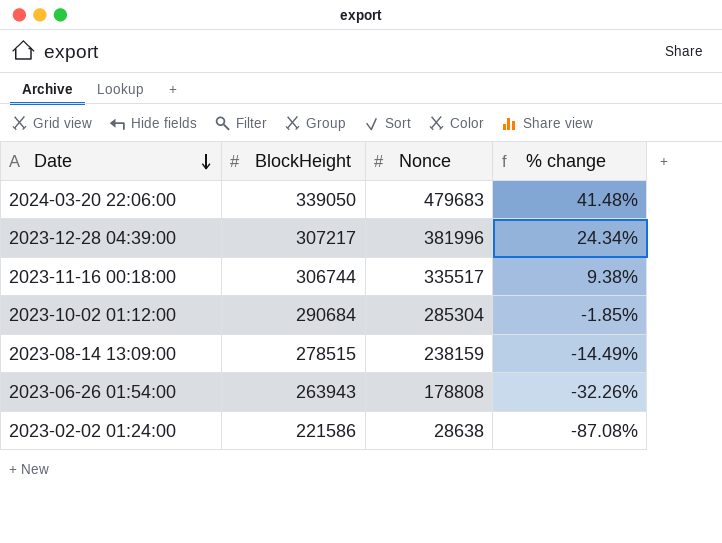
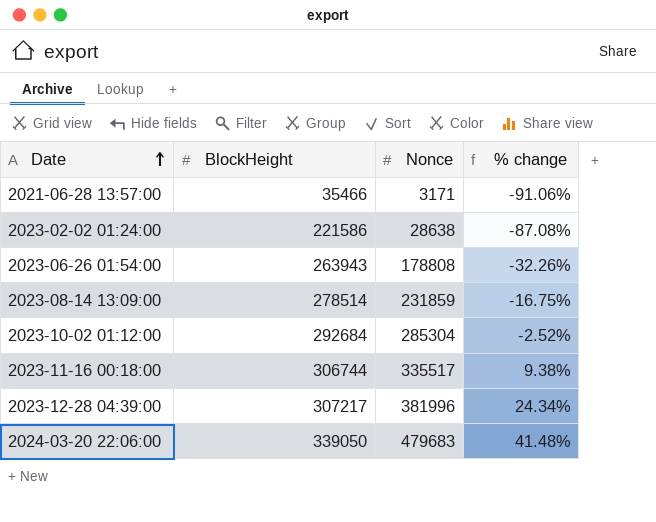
row order: Date descending -> Date ascending
row 2021-06-28 13:57:00: none -> 35466 | 3171 | -91.06%
2023-08-14 13:09:00 | BlockHeight: 278515 -> 278514
2023-08-14 13:09:00 | Nonce: 238159 -> 231859
2023-08-14 13:09:00 | % change: -14.49% -> -16.75%
2023-10-02 01:12:00 | BlockHeight: 290684 -> 292684
2023-10-02 01:12:00 | % change: -1.85% -> -2.52%

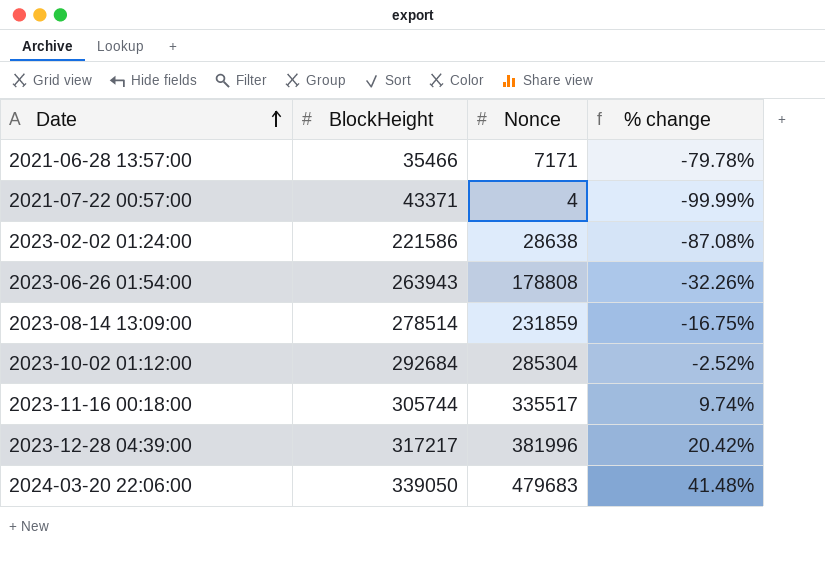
2021-06-28 13:57:00 | Nonce: 3171 -> 7171
2021-06-28 13:57:00 | % change: -91.06% -> -79.78%
row 2021-07-22 00:57:00: none -> 43371 | 4 | -99.99%
2023-11-16 00:18:00 | BlockHeight: 306744 -> 305744
2023-11-16 00:18:00 | % change: 9.38% -> 9.74%
2023-12-28 04:39:00 | BlockHeight: 307217 -> 317217
2023-12-28 04:39:00 | % change: 24.34% -> 20.42%

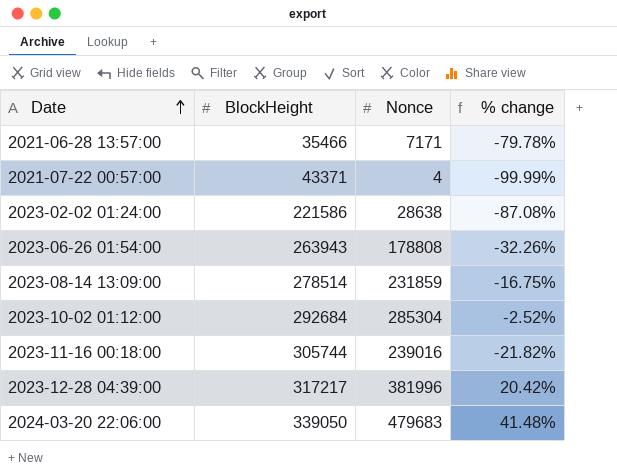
2023-11-16 00:18:00 | Nonce: 335517 -> 239016
2023-11-16 00:18:00 | % change: 9.74% -> -21.82%

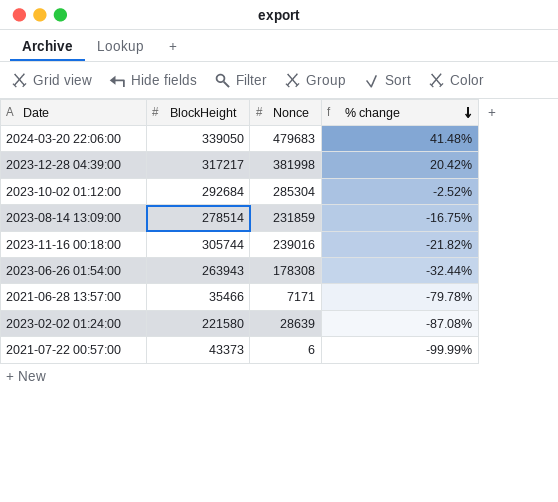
row order: Date ascending -> % change descending
2023-12-28 04:39:00 | Nonce: 381996 -> 381998
2023-06-26 01:54:00 | Nonce: 178808 -> 178308
2023-06-26 01:54:00 | % change: -32.26% -> -32.44%
2023-02-02 01:24:00 | BlockHeight: 221586 -> 221580
2023-02-02 01:24:00 | Nonce: 28638 -> 28639
2021-07-22 00:57:00 | BlockHeight: 43371 -> 43373
2021-07-22 00:57:00 | Nonce: 4 -> 6

